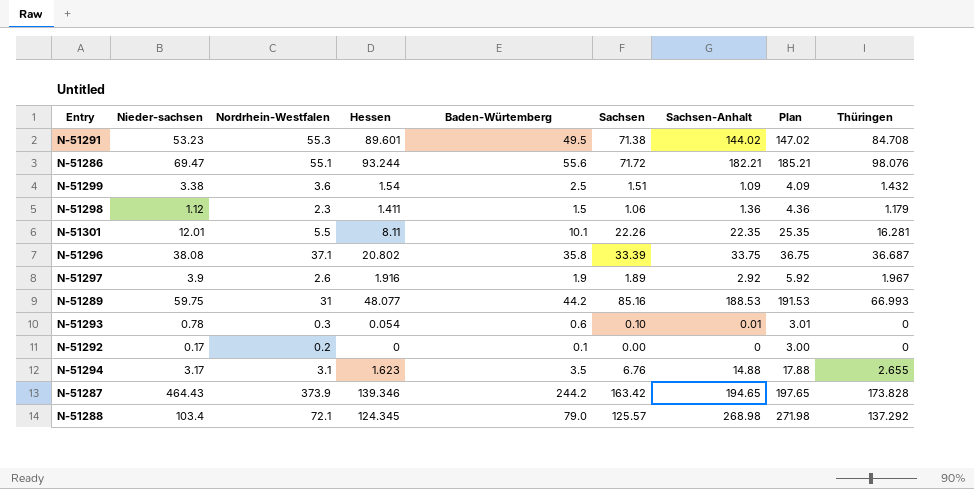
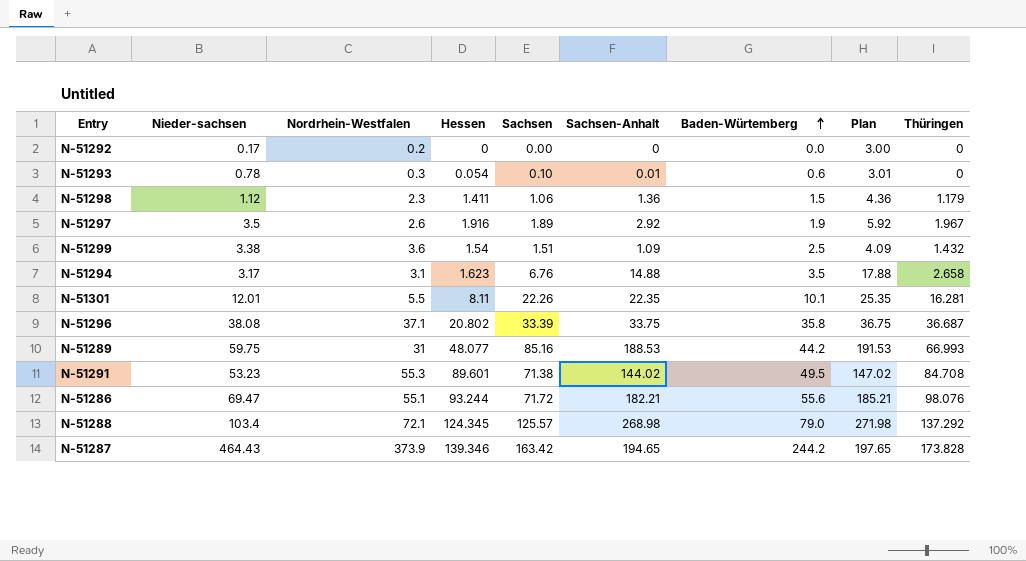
row order: none -> Baden-Würtemberg ascending
column Baden-Würtemberg | position: 5 -> 7
N-51292 | Baden-Würtemberg: 0.1 -> 0.0
N-51297 | Nieder-sachsen: 3.9 -> 3.5
N-51294 | Thüringen: 2.655 -> 2.658

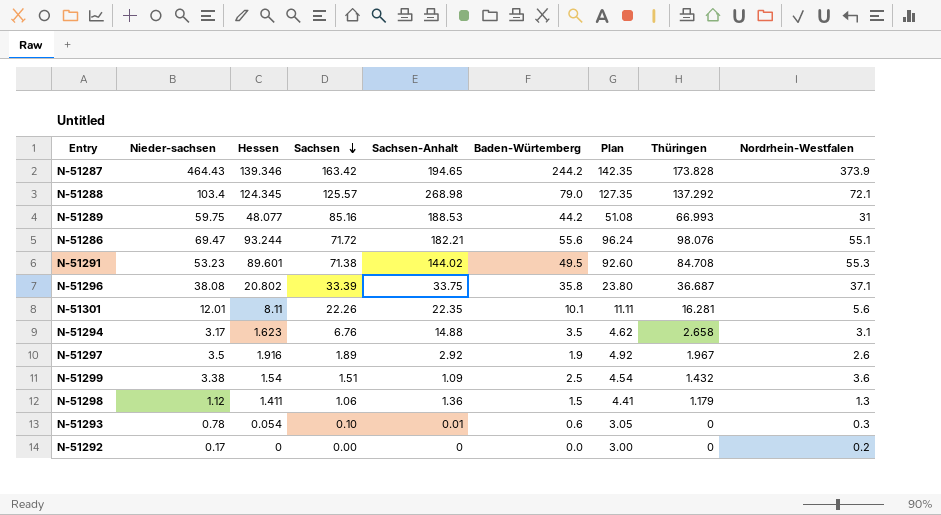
row order: Baden-Würtemberg ascending -> Sachsen descending
column Plan | formula: [Sachsen-Anhalt] + 3 -> [Hessen] + 3
column Nordrhein-Westfalen | position: 3 -> 9
N-51301 | Nordrhein-Westfalen: 5.5 -> 5.6
N-51298 | Nordrhein-Westfalen: 2.3 -> 1.3

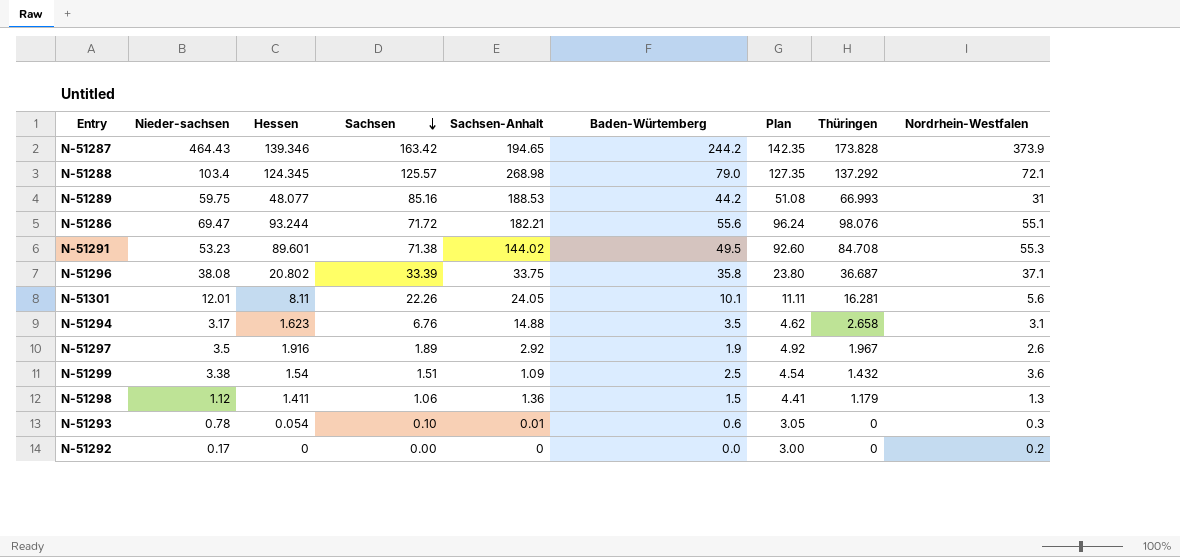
N-51301 | Sachsen-Anhalt: 22.35 -> 24.05

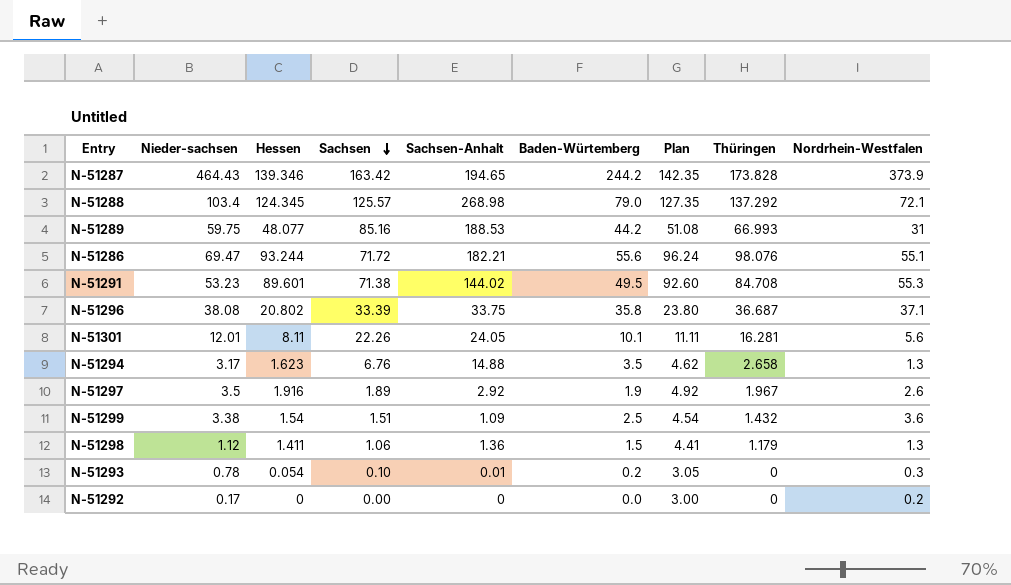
N-51294 | Nordrhein-Westfalen: 3.1 -> 1.3
N-51293 | Baden-Würtemberg: 0.6 -> 0.2

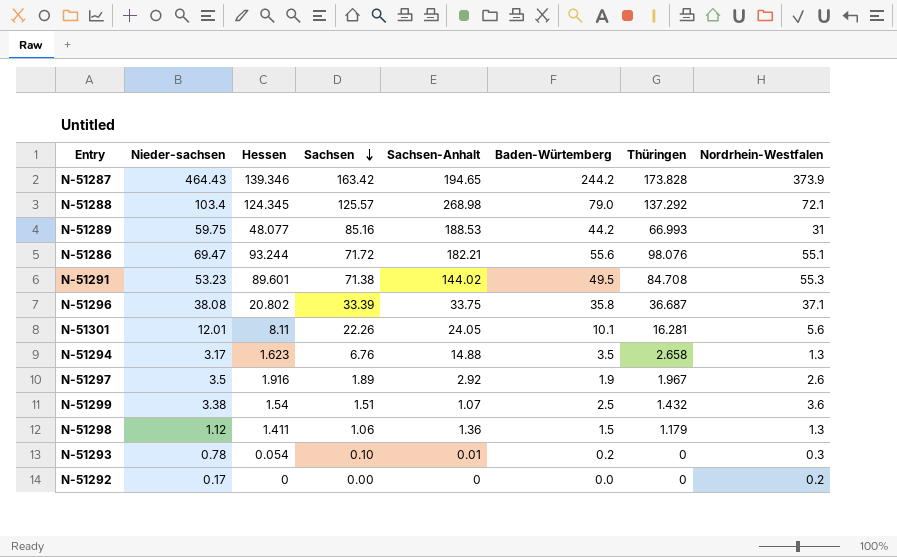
column Plan | formula: [Hessen] + 3 -> none
N-51299 | Sachsen-Anhalt: 1.09 -> 1.07

